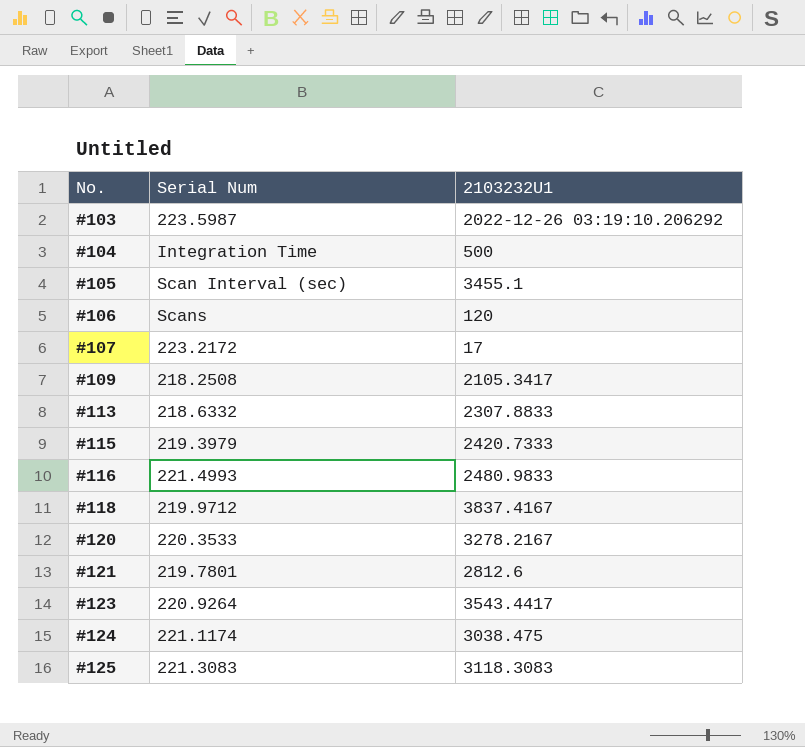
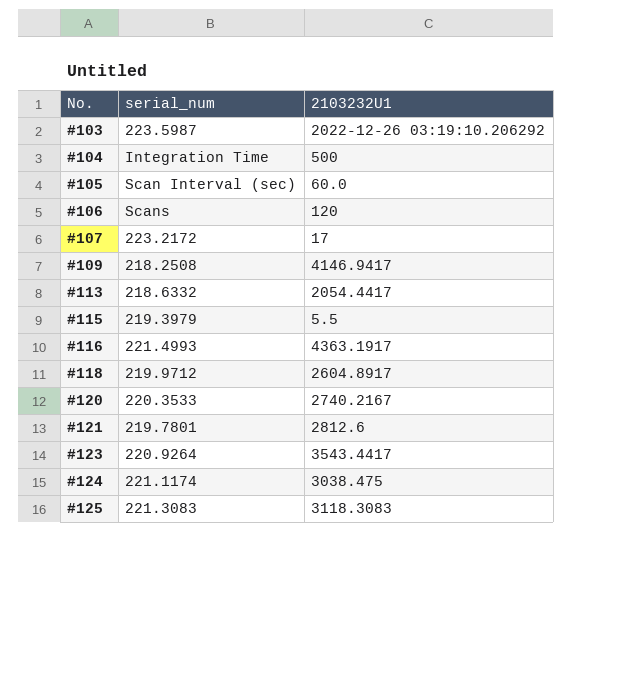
column name: Serial Num -> serial_num
#105 | 2103232U1: 3455.1 -> 60.0
#109 | 2103232U1: 2105.3417 -> 4146.9417
#113 | 2103232U1: 2307.8833 -> 2054.4417
#115 | 2103232U1: 2420.7333 -> 5.5
#116 | 2103232U1: 2480.9833 -> 4363.1917
#118 | 2103232U1: 3837.4167 -> 2604.8917
#120 | 2103232U1: 3278.2167 -> 2740.2167

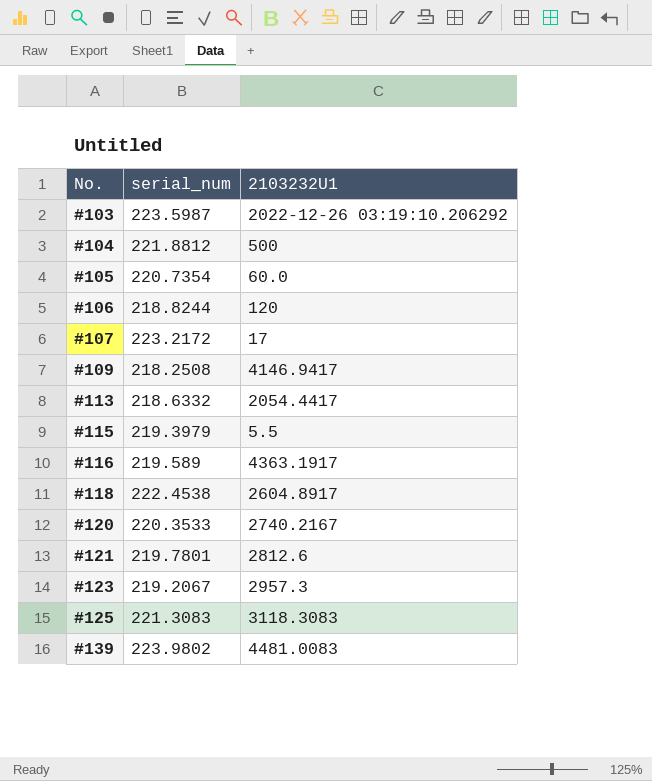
row #124: 221.1174 | 3038.475 -> none
#104 | serial_num: Integration Time -> 221.8812
#105 | serial_num: Scan Interval (sec) -> 220.7354
#106 | serial_num: Scans -> 218.8244
#116 | serial_num: 221.4993 -> 219.589
#118 | serial_num: 219.9712 -> 222.4538
#123 | serial_num: 220.9264 -> 219.2067
#123 | 2103232U1: 3543.4417 -> 2957.3
row #139: none -> 223.9802 | 4481.0083

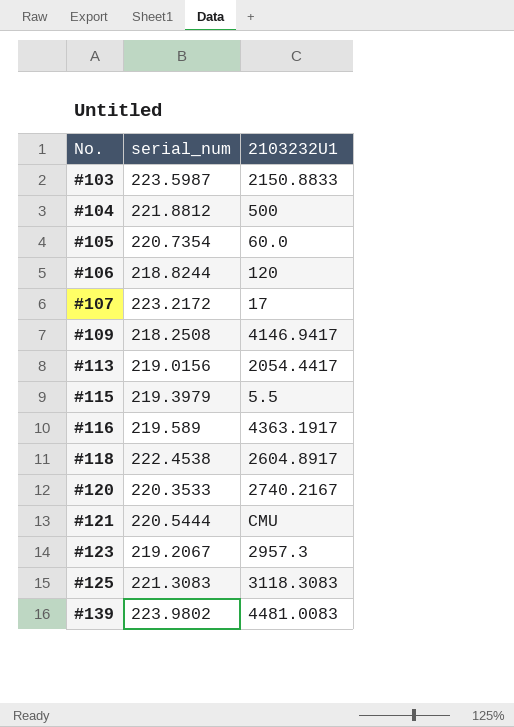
#103 | 2103232U1: 2022-12-26 03:19:10.206292 -> 2150.8833
#113 | serial_num: 218.6332 -> 219.0156
#121 | serial_num: 219.7801 -> 220.5444
#121 | 2103232U1: 2812.6 -> CMU

